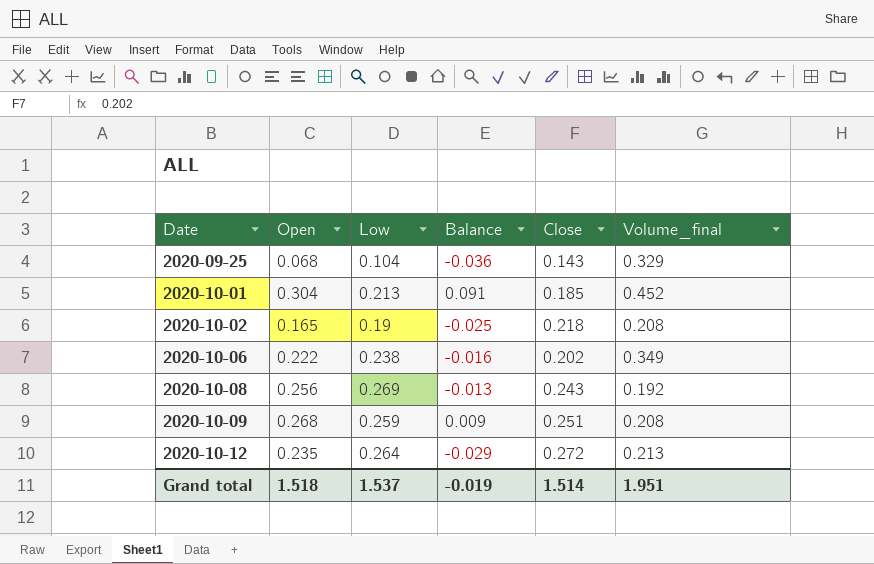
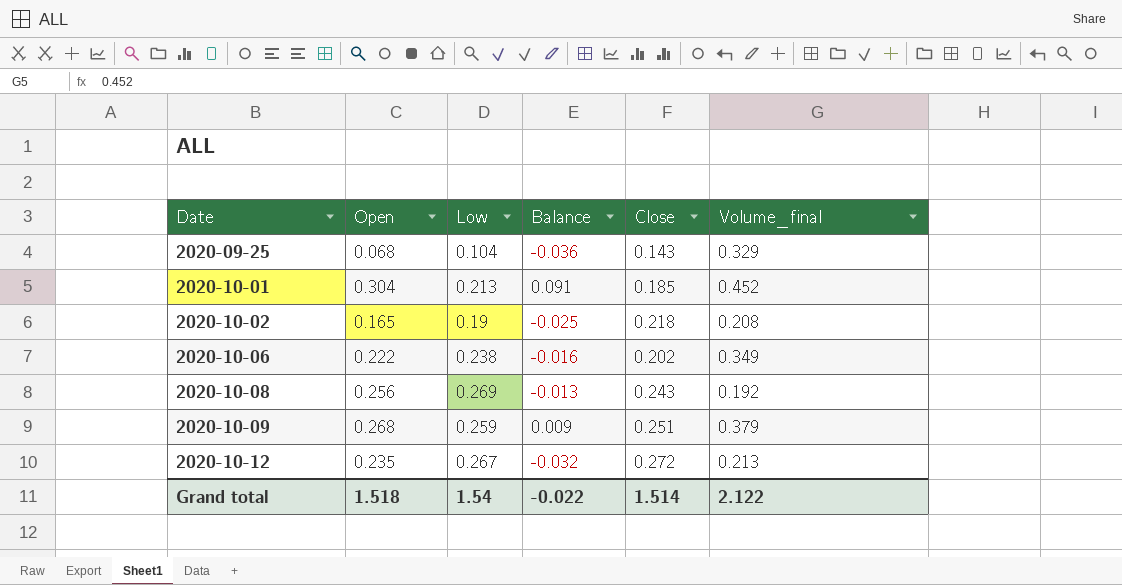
2020-10-09 | Volume_final: 0.208 -> 0.379
2020-10-12 | Low: 0.264 -> 0.267
2020-10-12 | Balance: -0.029 -> -0.032
Grand total | Low: 1.537 -> 1.54
Grand total | Balance: -0.019 -> -0.022
Grand total | Volume_final: 1.951 -> 2.122

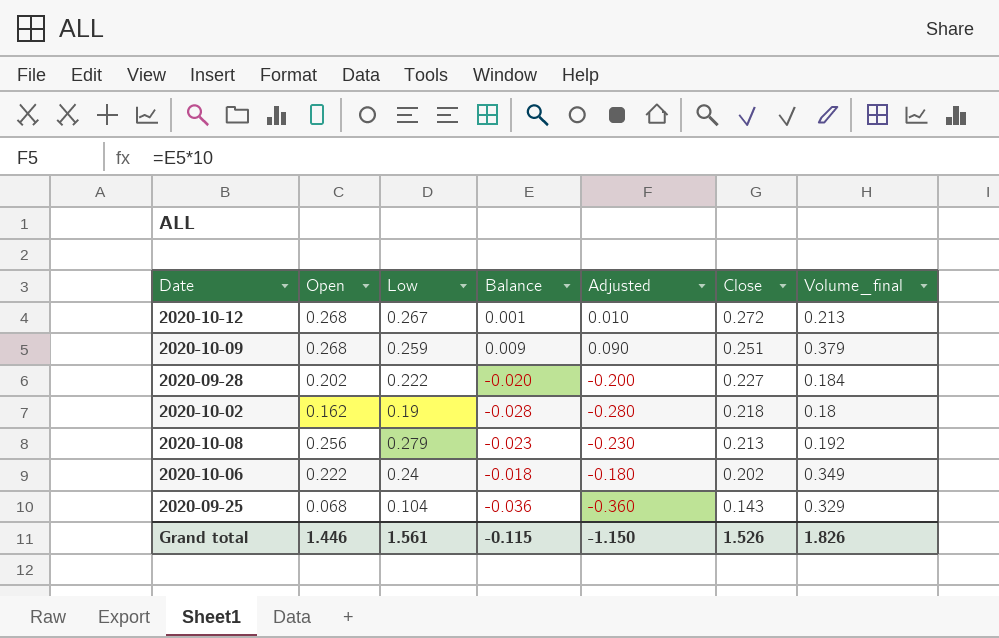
row order: Date ascending -> Close descending
column Adjusted | formula: none -> [Balance] * 10
row 2020-10-01: 0.304 | 0.213 | 0.091 | 0.185 | 0.452 -> none
2020-10-12 | Open: 0.235 -> 0.268
2020-10-12 | Balance: -0.032 -> 0.001
row 2020-09-28: none -> 0.202 | 0.222 | -0.020 | -0.200 | 0.227 | 0.184
2020-10-02 | Open: 0.165 -> 0.162
2020-10-02 | Balance: -0.025 -> -0.028
2020-10-02 | Volume_final: 0.208 -> 0.18
2020-10-08 | Low: 0.269 -> 0.279
2020-10-08 | Balance: -0.013 -> -0.023
2020-10-08 | Close: 0.243 -> 0.213
2020-10-06 | Low: 0.238 -> 0.24
2020-10-06 | Balance: -0.016 -> -0.018
Grand total | Open: 1.518 -> 1.446
Grand total | Low: 1.54 -> 1.561
Grand total | Balance: -0.022 -> -0.115
Grand total | Close: 1.514 -> 1.526
Grand total | Volume_final: 2.122 -> 1.826

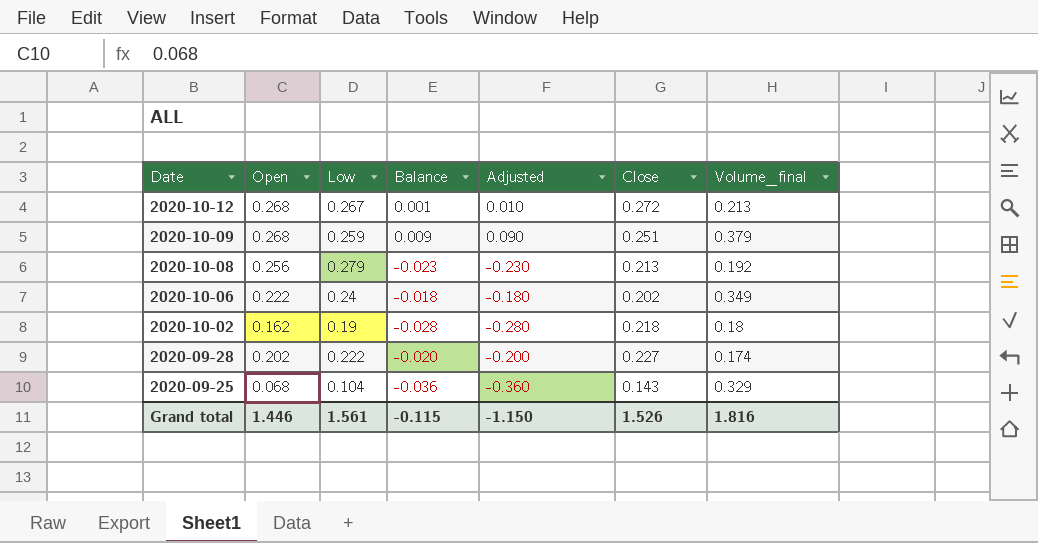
row order: Close descending -> Date descending
2020-09-28 | Volume_final: 0.184 -> 0.174
Grand total | Volume_final: 1.826 -> 1.816

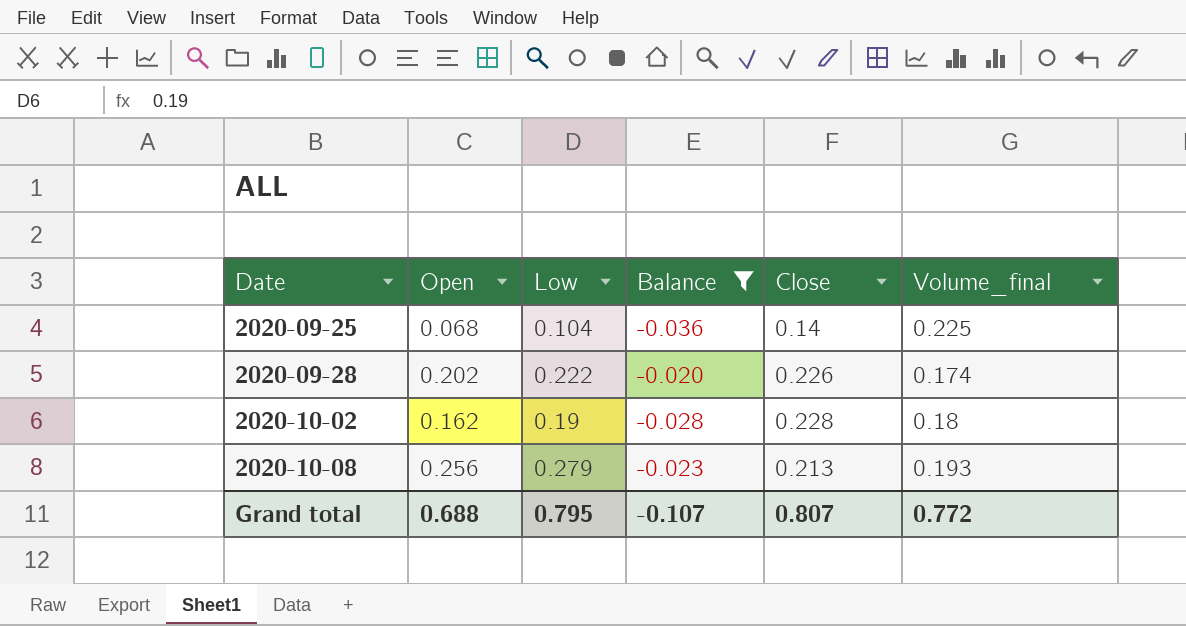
filter: none -> Balance <= -0.020
row order: Date descending -> Date ascending
column Adjusted | formula: [Balance] * 10 -> none
2020-09-25 | Close: 0.143 -> 0.14
2020-09-25 | Volume_final: 0.329 -> 0.225
2020-09-28 | Close: 0.227 -> 0.226
2020-10-02 | Close: 0.218 -> 0.228
2020-10-08 | Volume_final: 0.192 -> 0.193
Grand total | Open: 1.446 -> 0.688
Grand total | Low: 1.561 -> 0.795
Grand total | Balance: -0.115 -> -0.107
Grand total | Close: 1.526 -> 0.807
Grand total | Volume_final: 1.816 -> 0.772

